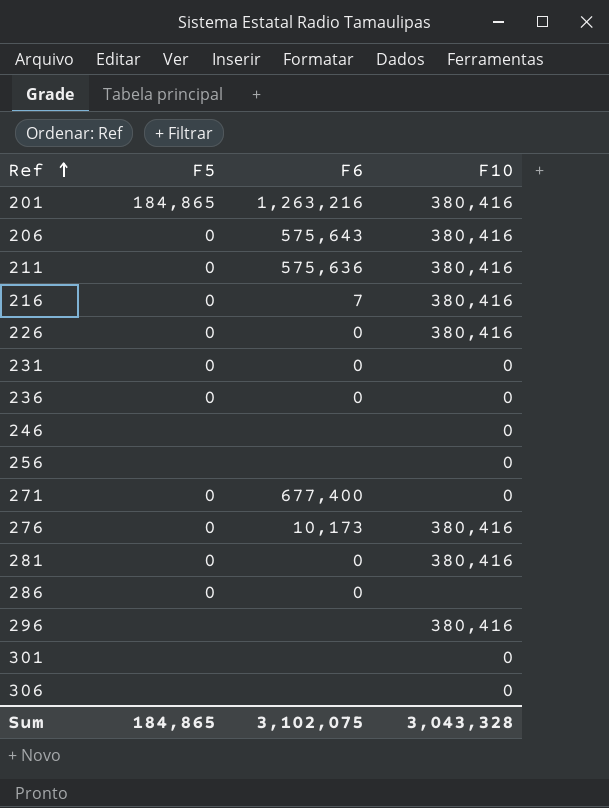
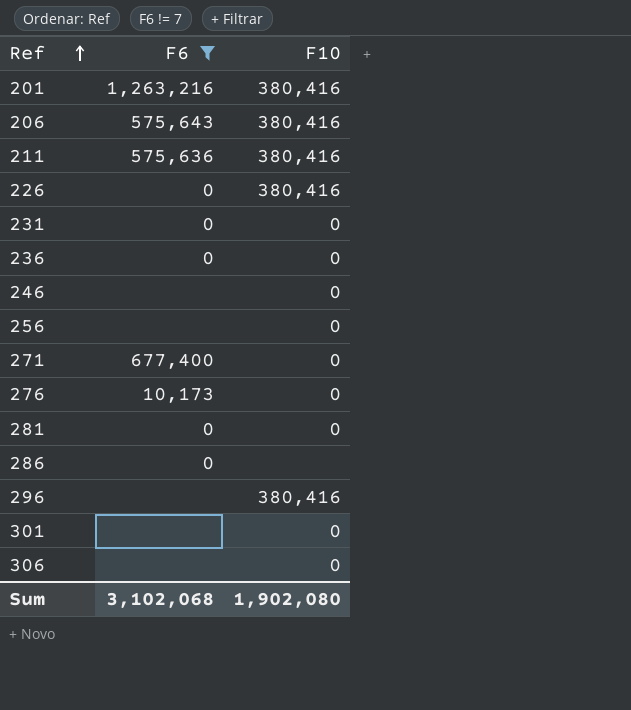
filter: none -> F6 != 7
column F5 | position: 2 -> none
276 | F10: 380,416 -> 0
281 | F10: 380,416 -> 0
Sum | F6: 3,102,075 -> 3,102,068
Sum | F10: 3,043,328 -> 1,902,080

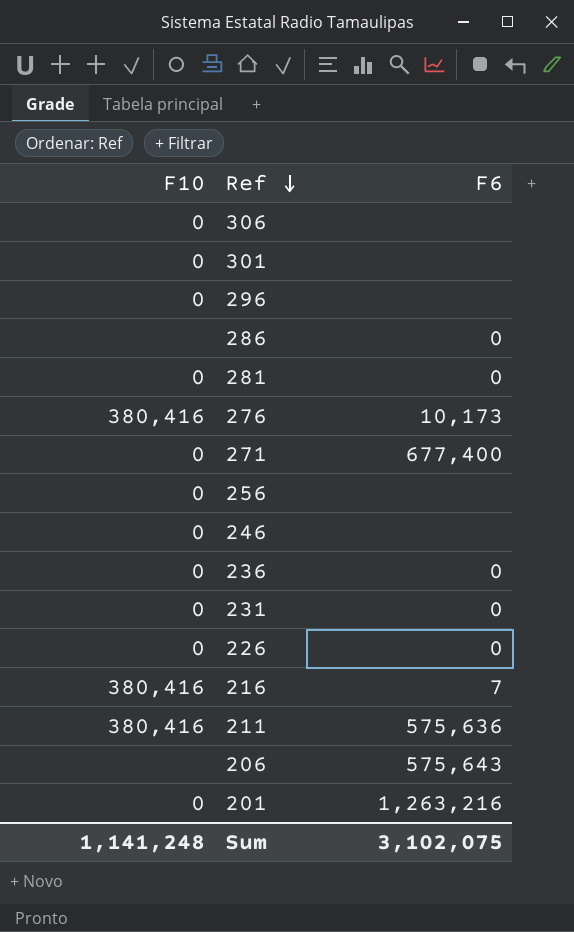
filter: F6 != 7 -> none
row order: Ref ascending -> Ref descending
column F10 | position: 3 -> 1
296 | F10: 380,416 -> 0
276 | F10: 0 -> 380,416
226 | F10: 380,416 -> 0
206 | F10: 380,416 -> none
201 | F10: 380,416 -> 0
Sum | F10: 1,902,080 -> 1,141,248
Sum | F6: 3,102,068 -> 3,102,075

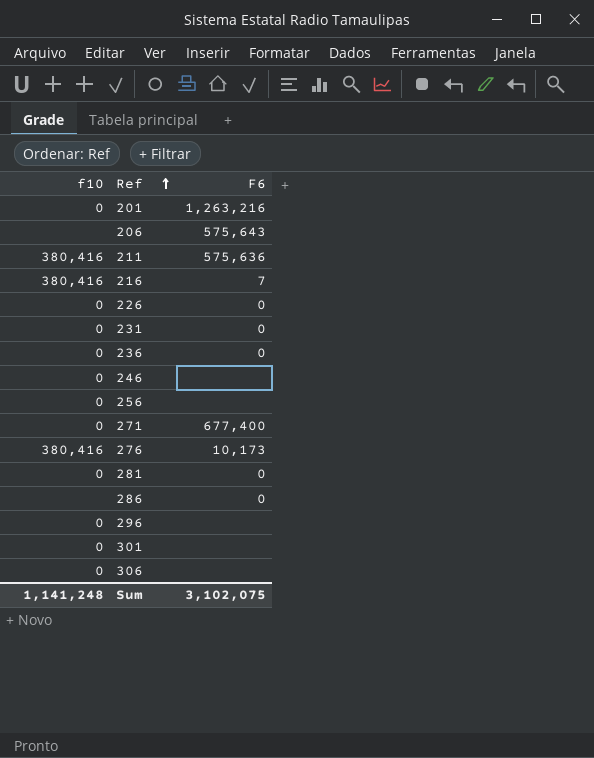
row order: Ref descending -> Ref ascending
column name: F10 -> f10

